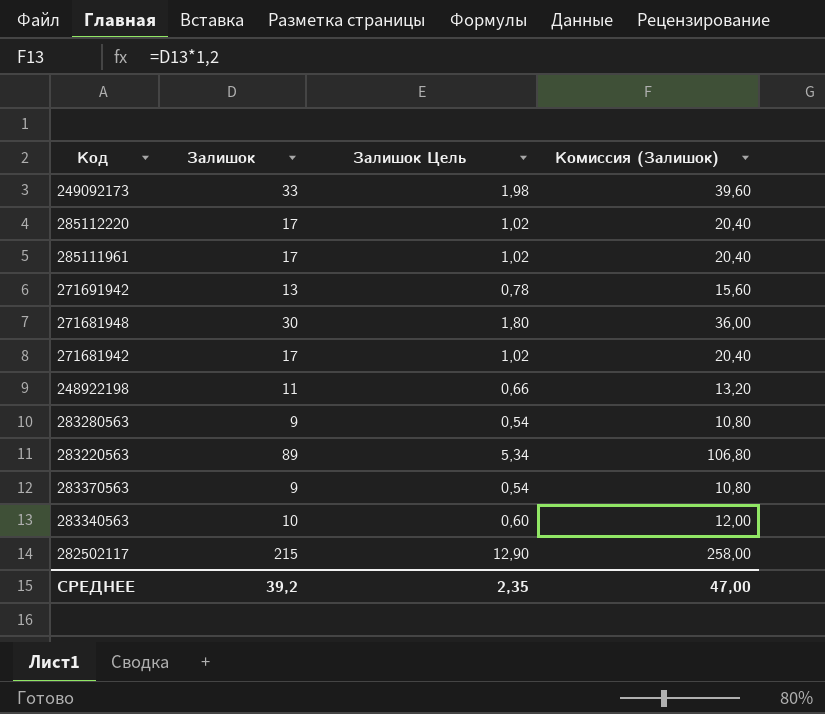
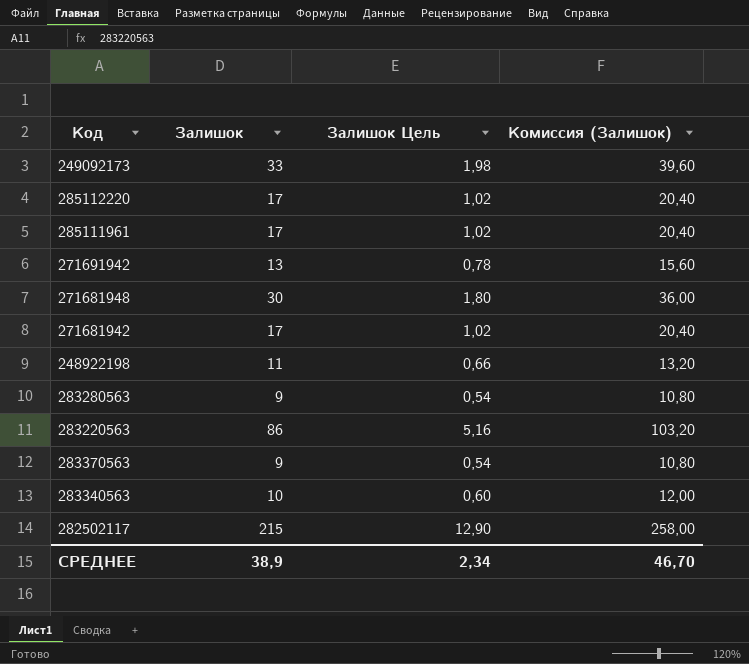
283220563 | Залишок: 89 -> 86
283220563 | Залишок Цель: 5,34 -> 5,16
283220563 | Комиссия (Залишок): 106,80 -> 103,20
СРЕДНЕЕ | Залишок: 39,2 -> 38,9
СРЕДНЕЕ | Залишок Цель: 2,35 -> 2,34
СРЕДНЕЕ | Комиссия (Залишок): 47,00 -> 46,70

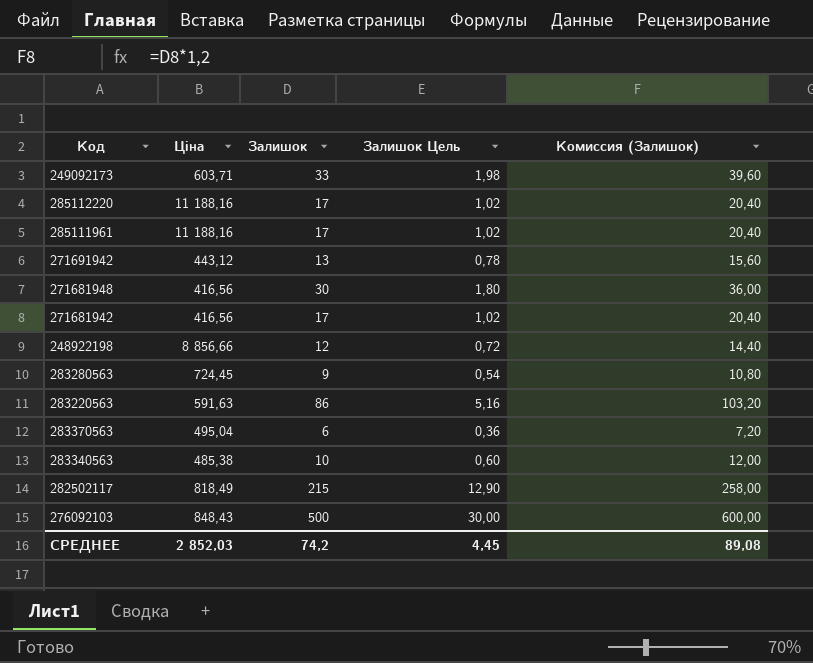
column Ціна | position: none -> 2
248922198 | Залишок: 11 -> 12
248922198 | Залишок Цель: 0,66 -> 0,72
248922198 | Комиссия (Залишок): 13,20 -> 14,40
283370563 | Залишок: 9 -> 6
283370563 | Залишок Цель: 0,54 -> 0,36
283370563 | Комиссия (Залишок): 10,80 -> 7,20
row 276092103: none -> 848,43 | 500 | 30,00 | 600,00
СРЕДНЕЕ | Залишок: 38,9 -> 74,2
СРЕДНЕЕ | Залишок Цель: 2,34 -> 4,45
СРЕДНЕЕ | Комиссия (Залишок): 46,70 -> 89,08

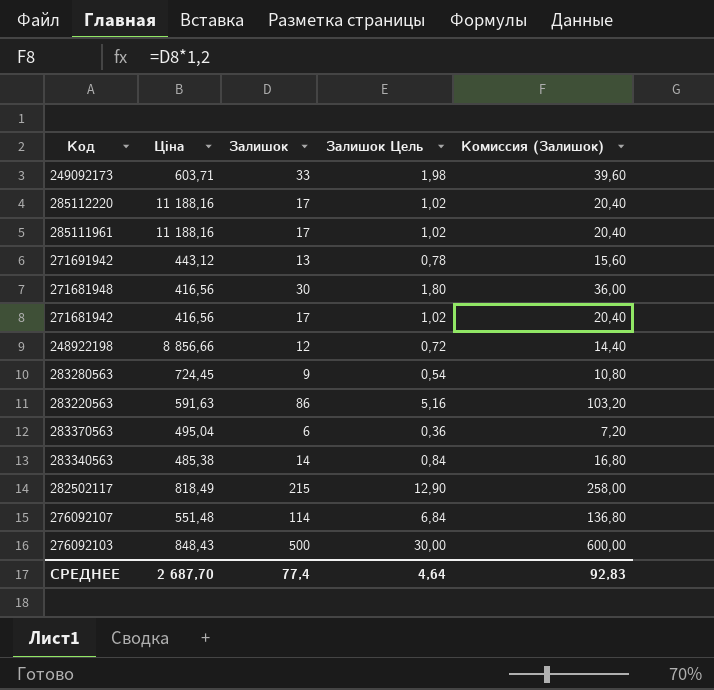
283340563 | Залишок: 10 -> 14
283340563 | Залишок Цель: 0,60 -> 0,84
283340563 | Комиссия (Залишок): 12,00 -> 16,80
row 276092107: none -> 551,48 | 114 | 6,84 | 136,80
СРЕДНЕЕ | Ціна: 2 852,03 -> 2 687,70
СРЕДНЕЕ | Залишок: 74,2 -> 77,4
СРЕДНЕЕ | Залишок Цель: 4,45 -> 4,64
СРЕДНЕЕ | Комиссия (Залишок): 89,08 -> 92,83

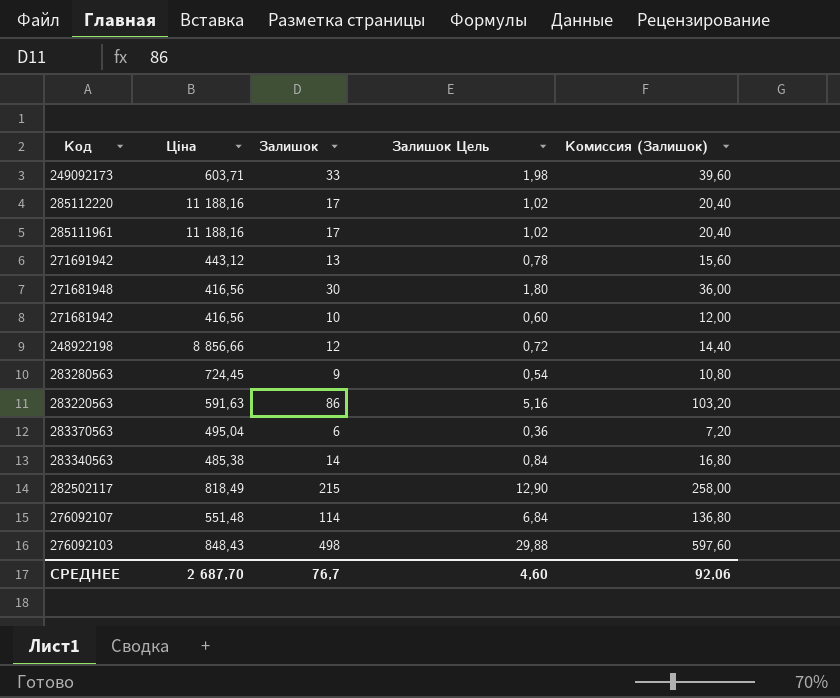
271681942 | Залишок: 17 -> 10
271681942 | Залишок Цель: 1,02 -> 0,60
271681942 | Комиссия (Залишок): 20,40 -> 12,00
276092103 | Залишок: 500 -> 498
276092103 | Залишок Цель: 30,00 -> 29,88
276092103 | Комиссия (Залишок): 600,00 -> 597,60
СРЕДНЕЕ | Залишок: 77,4 -> 76,7
СРЕДНЕЕ | Залишок Цель: 4,64 -> 4,60
СРЕДНЕЕ | Комиссия (Залишок): 92,83 -> 92,06

